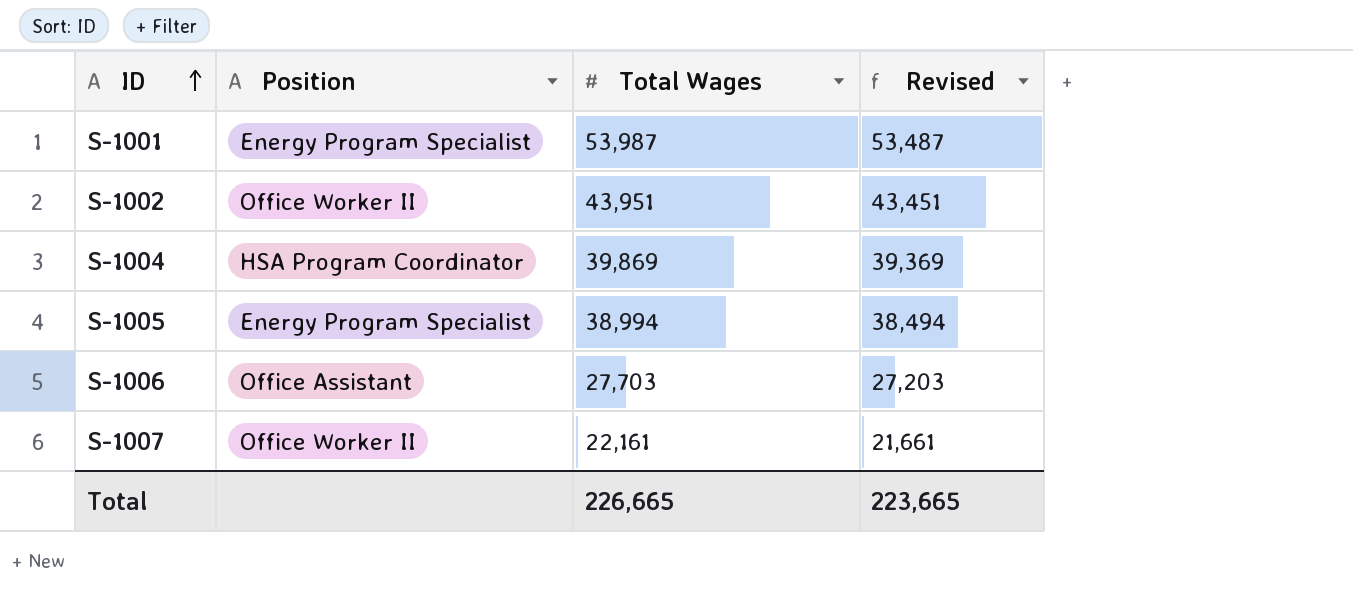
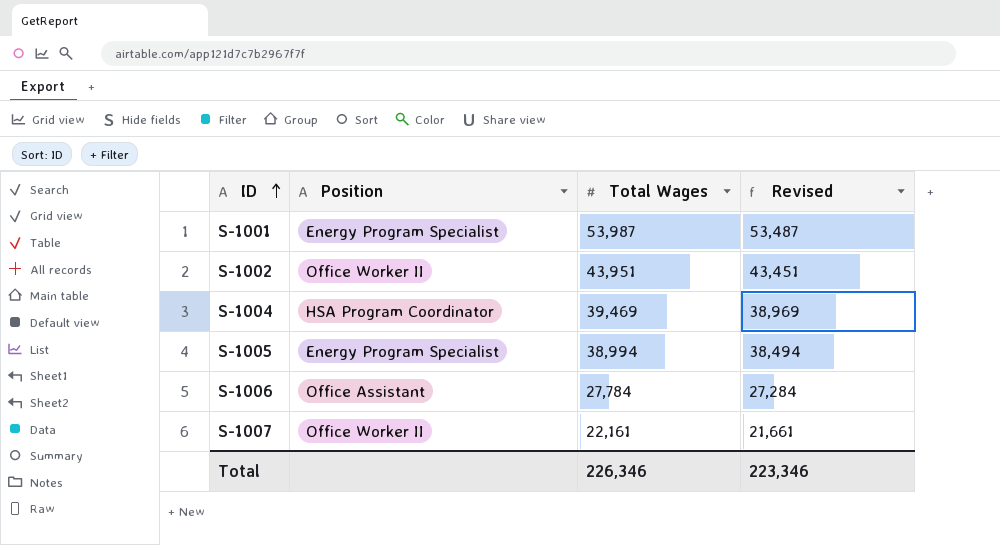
S-1004 | Total Wages: 39,869 -> 39,469
S-1004 | Revised: 39,369 -> 38,969
S-1006 | Total Wages: 27,703 -> 27,784
S-1006 | Revised: 27,203 -> 27,284
Total | Total Wages: 226,665 -> 226,346
Total | Revised: 223,665 -> 223,346

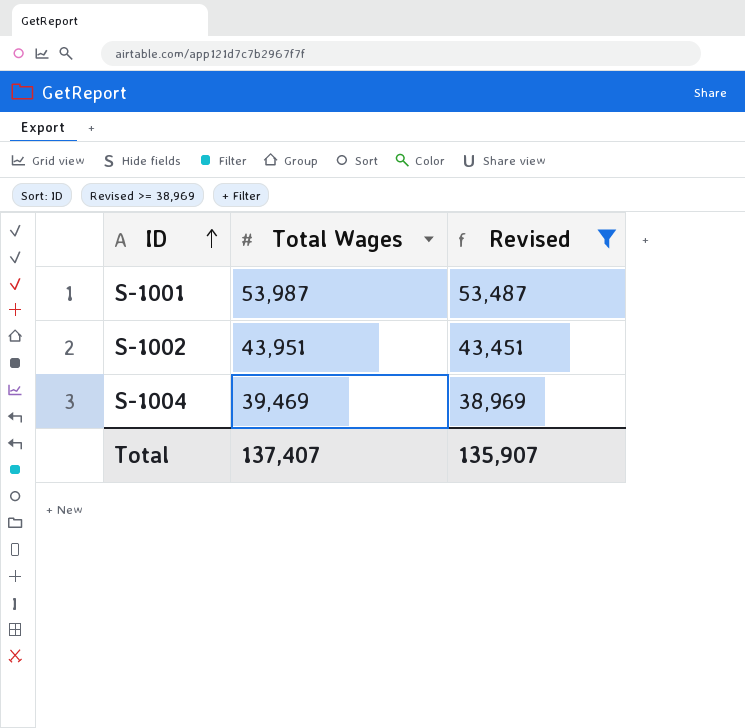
filter: none -> Revised >= 38,969
column Position | position: 2 -> none
Total | Total Wages: 226,346 -> 137,407
Total | Revised: 223,346 -> 135,907

